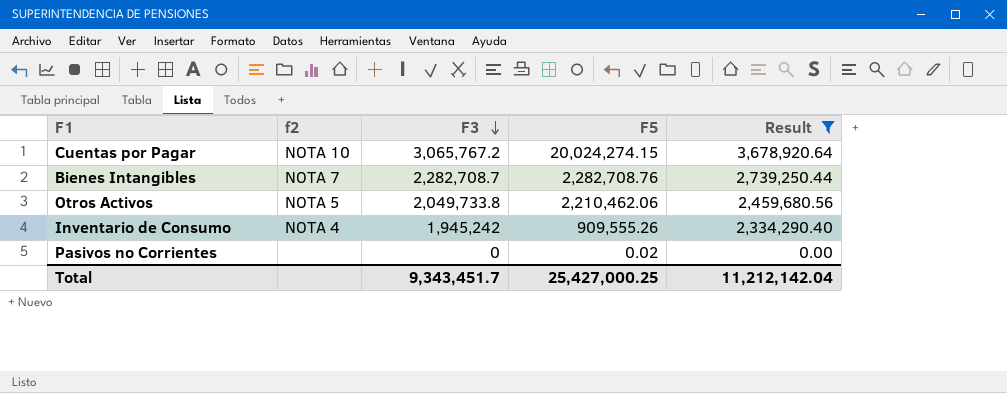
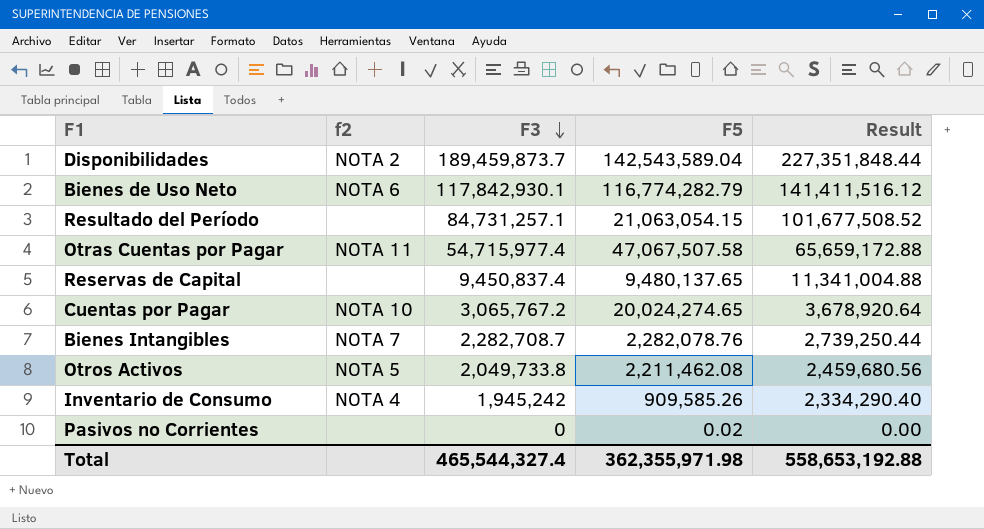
filter: Result <= 3,678,920.64 -> none
Cuentas por Pagar | F5: 20,024,274.15 -> 20,024,274.65
Bienes Intangibles | F5: 2,282,708.76 -> 2,282,078.76
Otros Activos | F5: 2,210,462.06 -> 2,211,462.08
Inventario de Consumo | F5: 909,555.26 -> 909,585.26
Total | F3: 9,343,451.7 -> 465,544,327.4
Total | F5: 25,427,000.25 -> 362,355,971.98
Total | Result: 11,212,142.04 -> 558,653,192.88

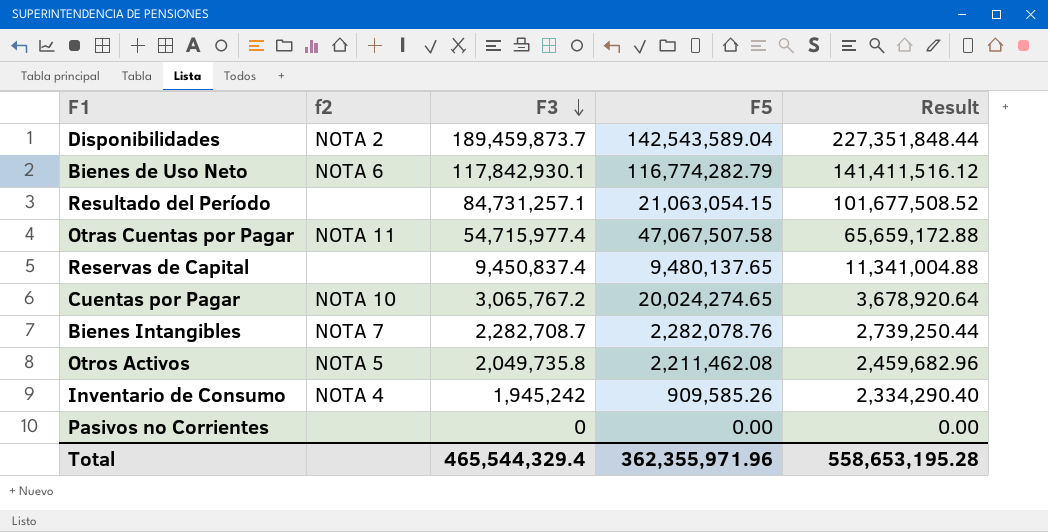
Otros Activos | F3: 2,049,733.8 -> 2,049,735.8
Otros Activos | Result: 2,459,680.56 -> 2,459,682.96
Pasivos no Corrientes | F5: 0.02 -> 0.00
Total | F3: 465,544,327.4 -> 465,544,329.4
Total | F5: 362,355,971.98 -> 362,355,971.96
Total | Result: 558,653,192.88 -> 558,653,195.28

